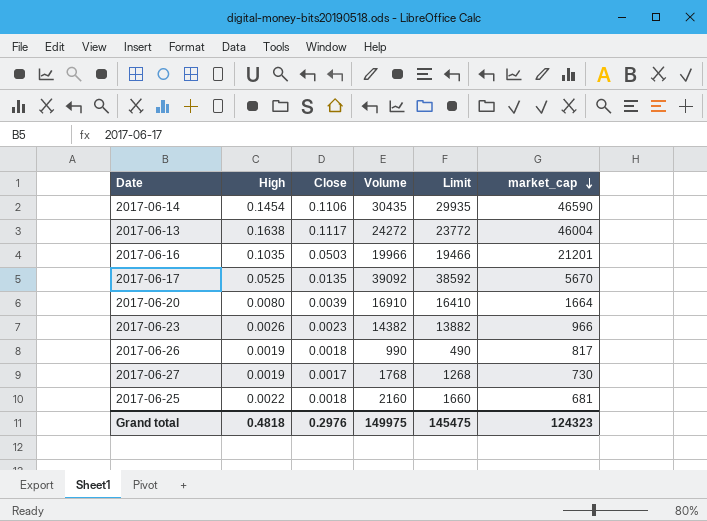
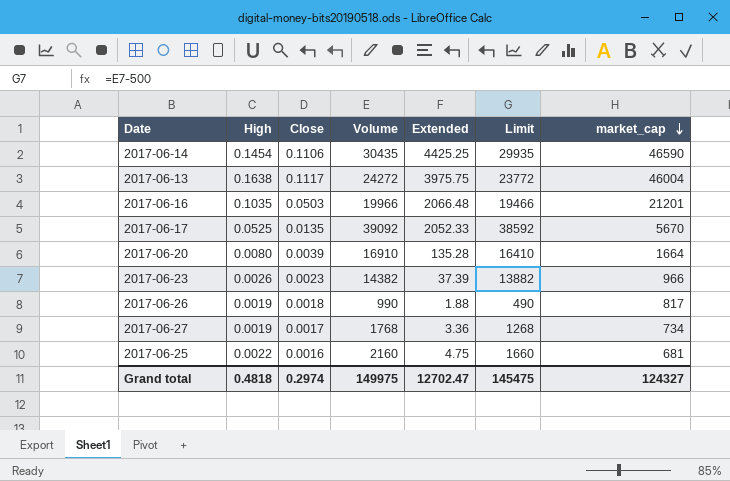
column Extended | formula: none -> [High] * [Volume]
2017-06-27 | market_cap: 730 -> 734
2017-06-25 | Close: 0.0018 -> 0.0016
Grand total | Close: 0.2976 -> 0.2974
Grand total | market_cap: 124323 -> 124327

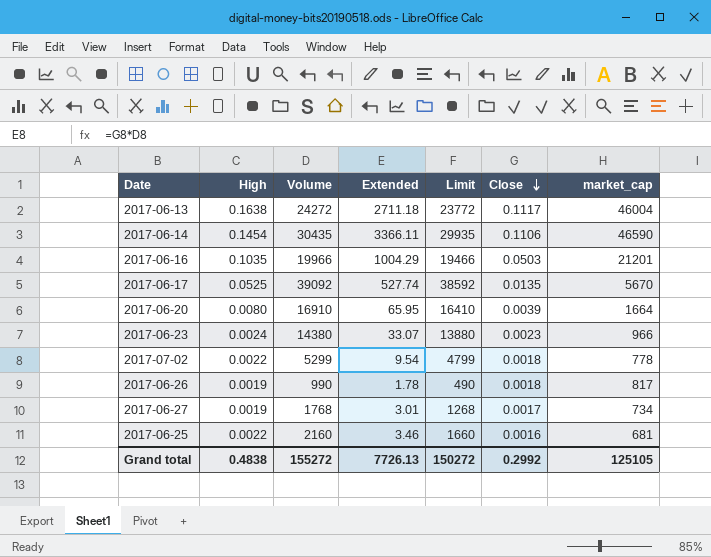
row order: market_cap descending -> Close descending
column Extended | formula: [High] * [Volume] -> [Volume] * [Close]
column Close | position: 3 -> 6
2017-06-23 | High: 0.0026 -> 0.0024
2017-06-23 | Volume: 14382 -> 14380
2017-06-23 | Limit: 13882 -> 13880
row 2017-07-02: none -> 0.0022 | 5299 | 9.54 | 4799 | 0.0018 | 778
Grand total | High: 0.4818 -> 0.4838
Grand total | Volume: 149975 -> 155272
Grand total | Extended: 12702.47 -> 7726.13
Grand total | Limit: 145475 -> 150272
Grand total | Close: 0.2974 -> 0.2992
Grand total | market_cap: 124327 -> 125105

